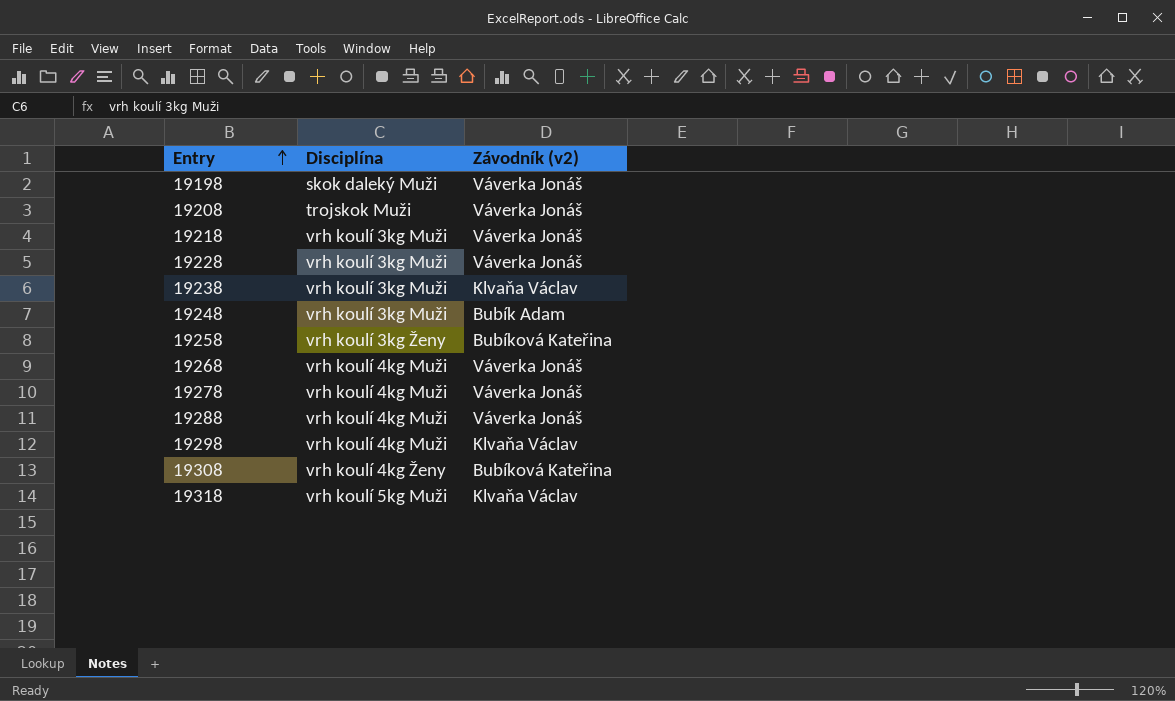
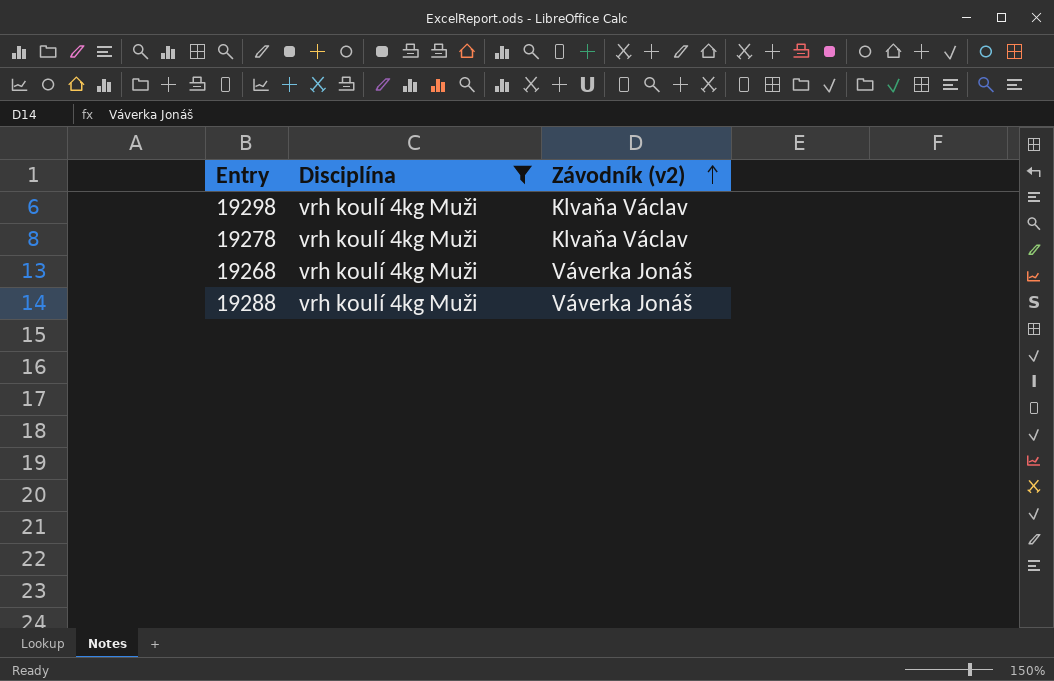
filter: none -> Disciplína = vrh koulí 4kg Muži
row order: Entry ascending -> Závodník (v2) ascending
19278 | Závodník (v2): Váverka Jonáš -> Klvaňa Václav

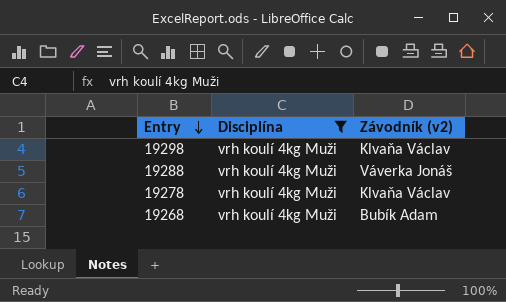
row order: Závodník (v2) ascending -> Entry descending
19268 | Závodník (v2): Váverka Jonáš -> Bubík Adam

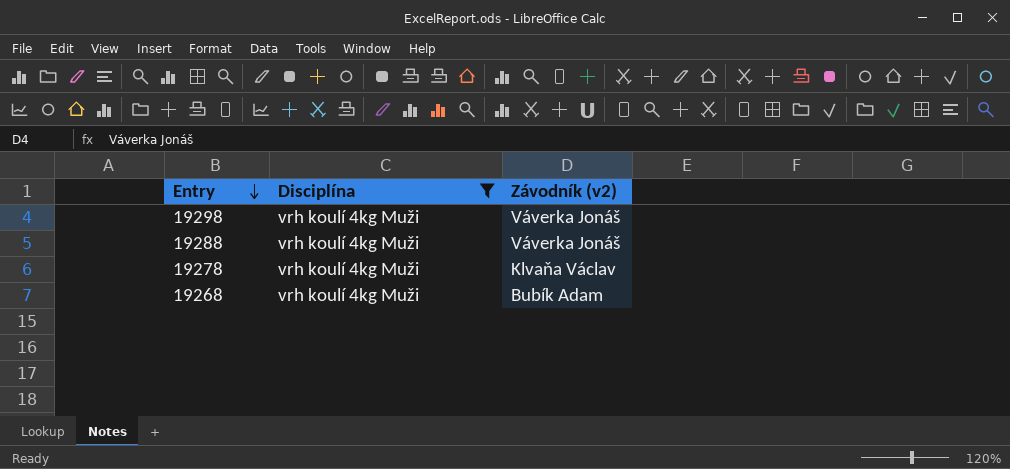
19298 | Závodník (v2): Klvaňa Václav -> Váverka Jonáš

